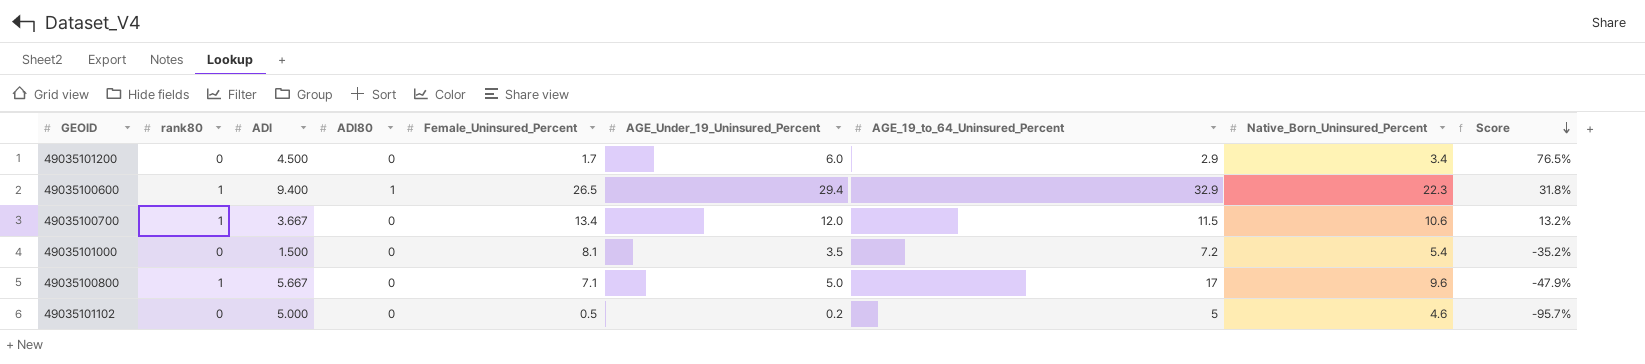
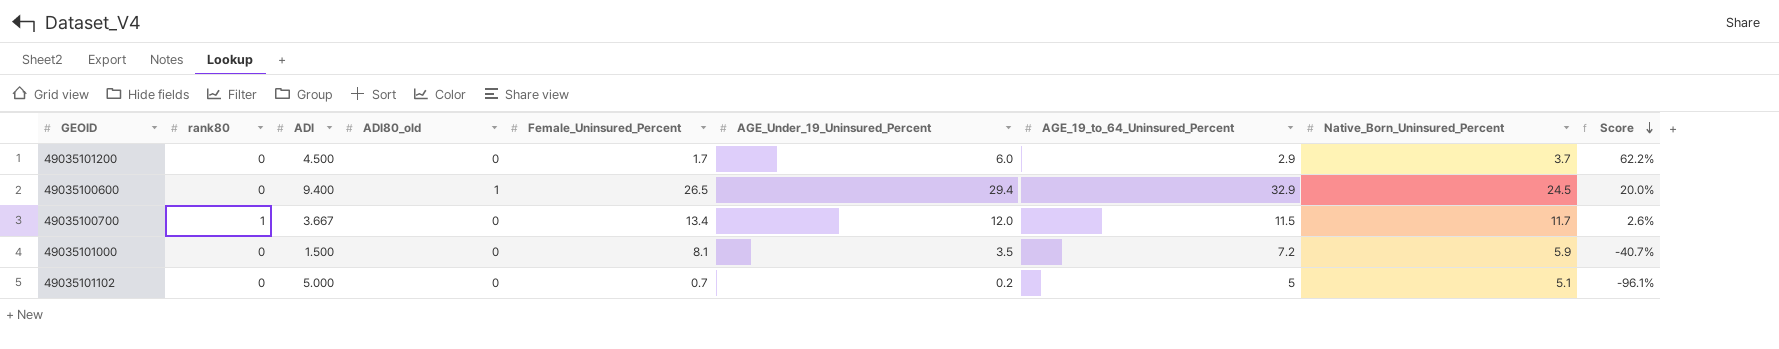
column name: ADI80 -> ADI80_old
row 49035100800: 1 | 5.667 | 0 | 7.1 | 5.0 | 17 | 9.6 | -47.9% -> none
49035101200 | Native_Born_Uninsured_Percent: 3.4 -> 3.7
49035101200 | Score: 76.5% -> 62.2%
49035100600 | rank80: 1 -> 0
49035100600 | Native_Born_Uninsured_Percent: 22.3 -> 24.5
49035100600 | Score: 31.8% -> 20.0%
49035100700 | Native_Born_Uninsured_Percent: 10.6 -> 11.7
49035100700 | Score: 13.2% -> 2.6%
49035101000 | Native_Born_Uninsured_Percent: 5.4 -> 5.9
49035101000 | Score: -35.2% -> -40.7%
49035101102 | Female_Uninsured_Percent: 0.5 -> 0.7
49035101102 | Native_Born_Uninsured_Percent: 4.6 -> 5.1
49035101102 | Score: -95.7% -> -96.1%

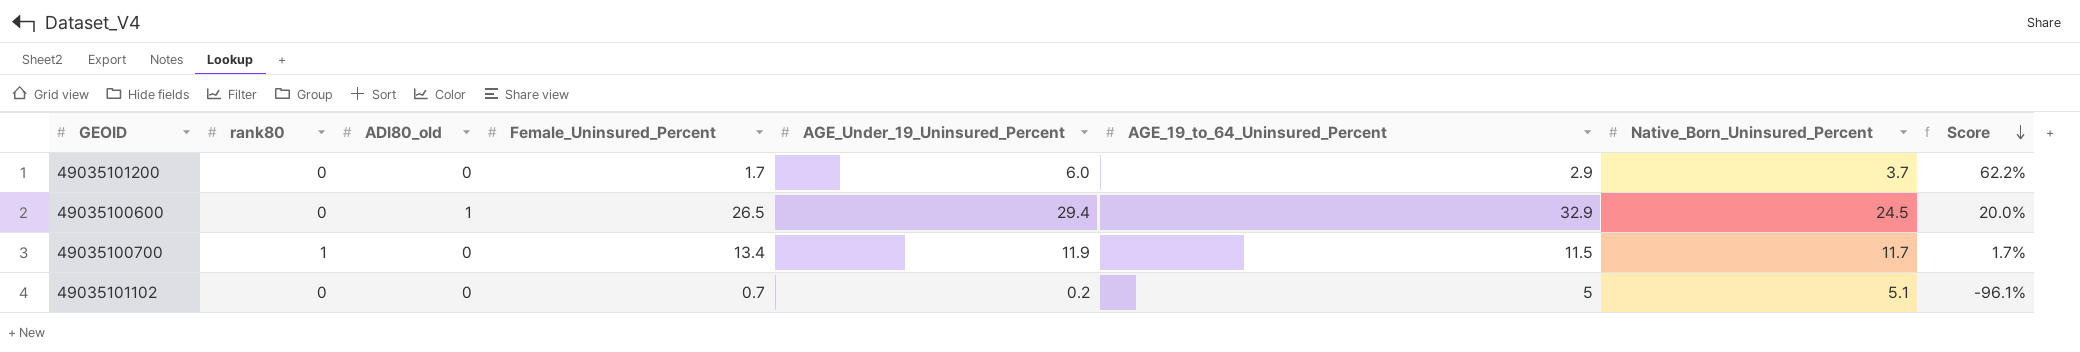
column ADI | position: 3 -> none
row 49035101000: 0 | 1.500 | 0 | 8.1 | 3.5 | 7.2 | 5.9 | -40.7% -> none
49035100700 | AGE_Under_19_Uninsured_Percent: 12.0 -> 11.9
49035100700 | Score: 2.6% -> 1.7%

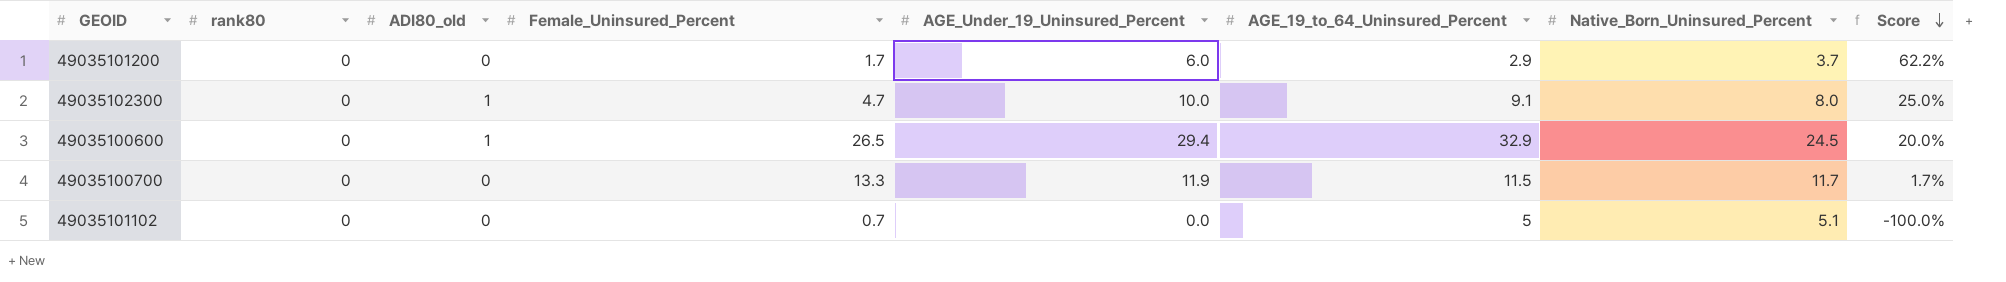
row 49035102300: none -> 0 | 1 | 4.7 | 10.0 | 9.1 | 8.0 | 25.0%
49035100700 | rank80: 1 -> 0
49035100700 | Female_Uninsured_Percent: 13.4 -> 13.3
49035101102 | AGE_Under_19_Uninsured_Percent: 0.2 -> 0.0
49035101102 | Score: -96.1% -> -100.0%

